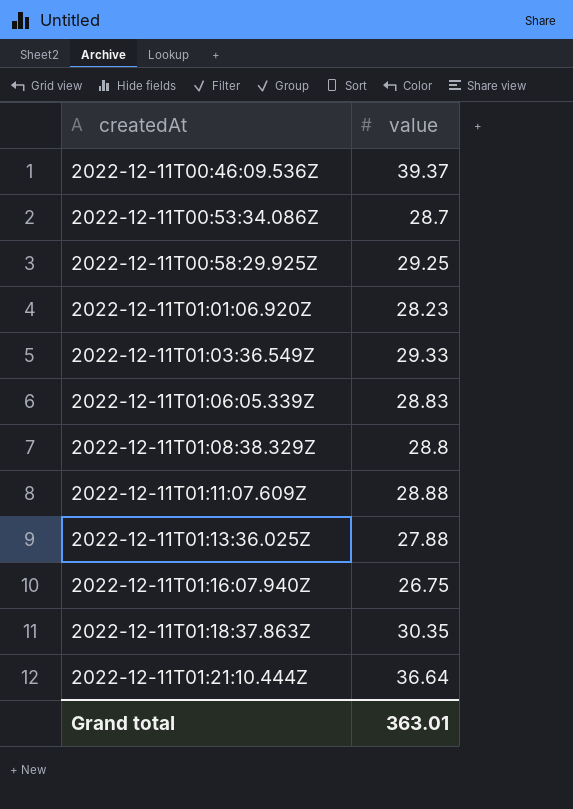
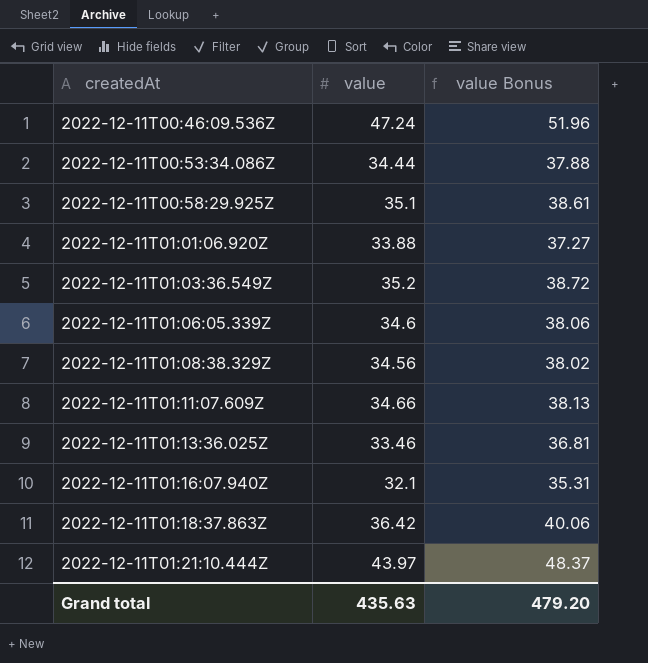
column value Bonus | formula: none -> [value] * 1.1
2022-12-11T00:46:09.536Z | value: 39.37 -> 47.24
2022-12-11T00:53:34.086Z | value: 28.7 -> 34.44
2022-12-11T00:58:29.925Z | value: 29.25 -> 35.1
2022-12-11T01:01:06.920Z | value: 28.23 -> 33.88
2022-12-11T01:03:36.549Z | value: 29.33 -> 35.2
2022-12-11T01:06:05.339Z | value: 28.83 -> 34.6
2022-12-11T01:08:38.329Z | value: 28.8 -> 34.56
2022-12-11T01:11:07.609Z | value: 28.88 -> 34.66
2022-12-11T01:13:36.025Z | value: 27.88 -> 33.46
2022-12-11T01:16:07.940Z | value: 26.75 -> 32.1
2022-12-11T01:18:37.863Z | value: 30.35 -> 36.42
2022-12-11T01:21:10.444Z | value: 36.64 -> 43.97
Grand total | value: 363.01 -> 435.63

